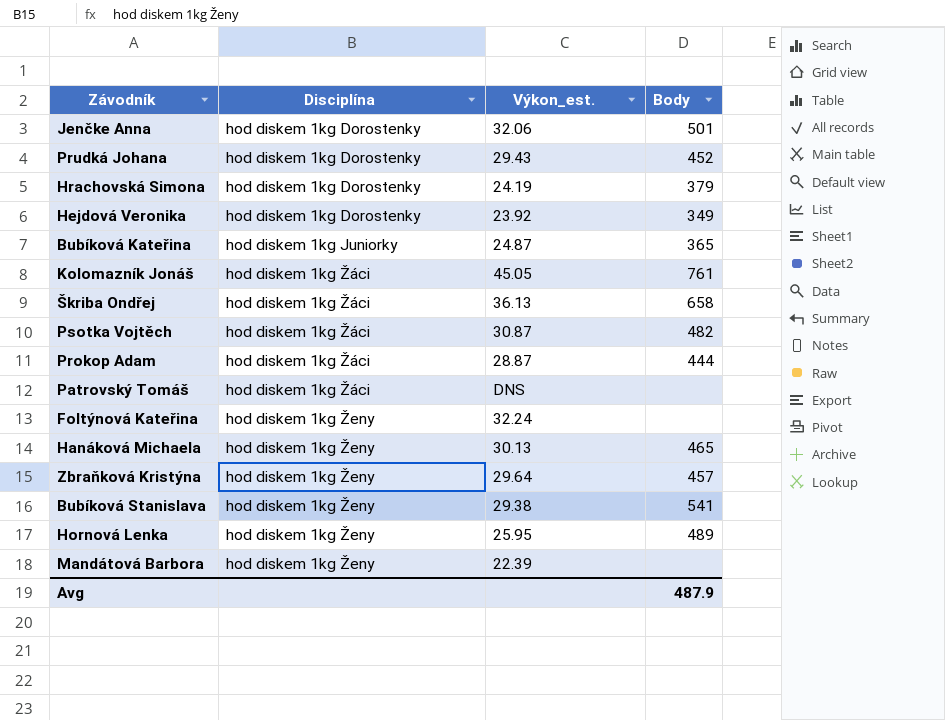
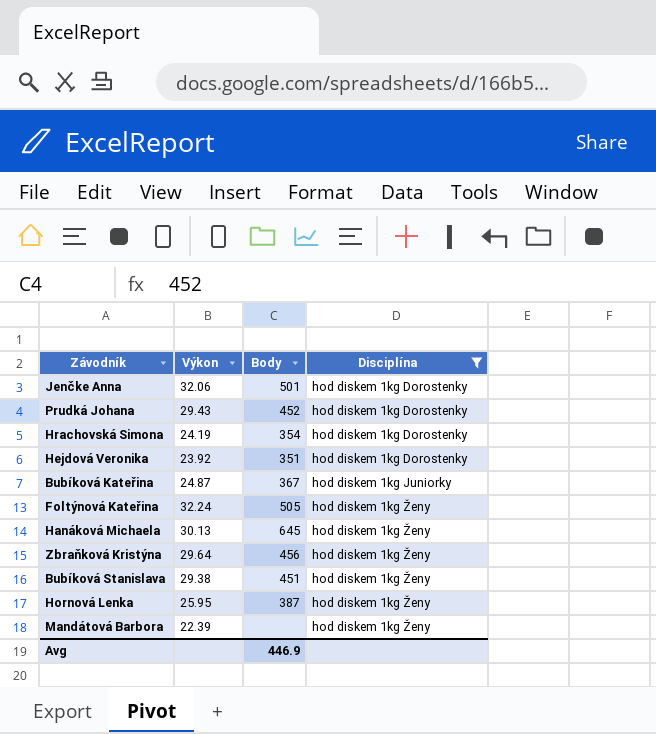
filter: none -> Disciplína != hod diskem 1kg Žáci
column name: Výkon_est. -> Výkon
column Disciplína | position: 2 -> 4
Hrachovská Simona | Body: 379 -> 354
Hejdová Veronika | Body: 349 -> 351
Bubíková Kateřina | Body: 365 -> 367
Foltýnová Kateřina | Body: none -> 505
Hanáková Michaela | Body: 465 -> 645
Zbraňková Kristýna | Body: 457 -> 456
Bubíková Stanislava | Body: 541 -> 451
Hornová Lenka | Body: 489 -> 387
Avg | Body: 487.9 -> 446.9

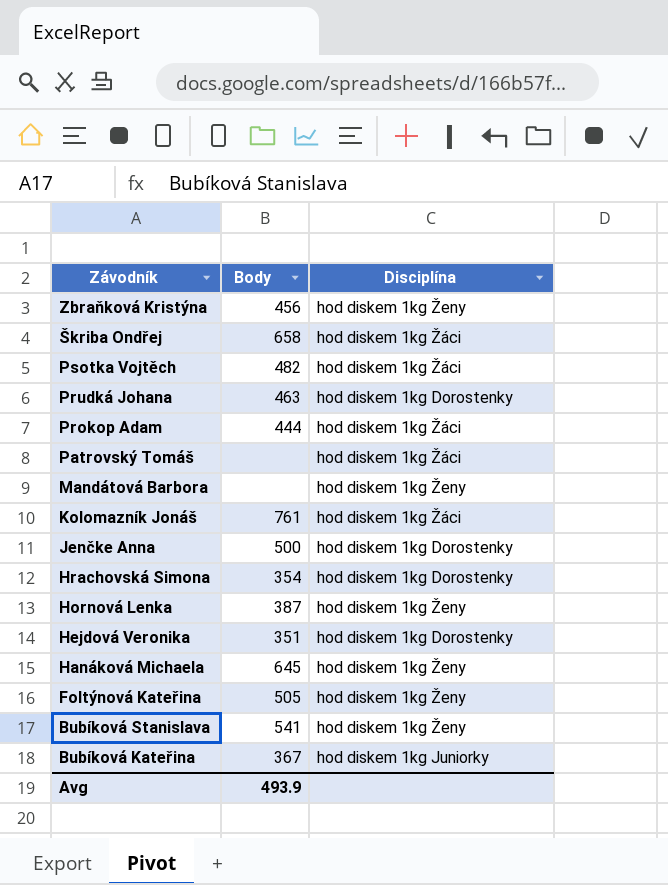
filter: Disciplína != hod diskem 1kg Žáci -> none
row order: Disciplína ascending -> Závodník descending
column Výkon | position: 2 -> none
Prudká Johana | Body: 452 -> 463
Jenčke Anna | Body: 501 -> 500
Bubíková Stanislava | Body: 451 -> 541
Avg | Body: 446.9 -> 493.9

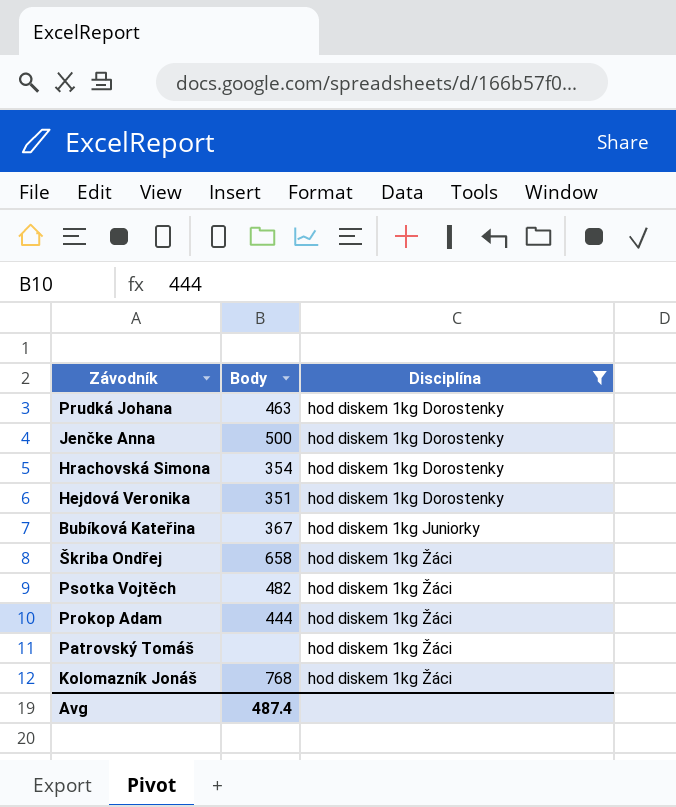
filter: none -> Disciplína != hod diskem 1kg Ženy
row order: Závodník descending -> Disciplína ascending
Kolomazník Jonáš | Body: 761 -> 768
Avg | Body: 493.9 -> 487.4

